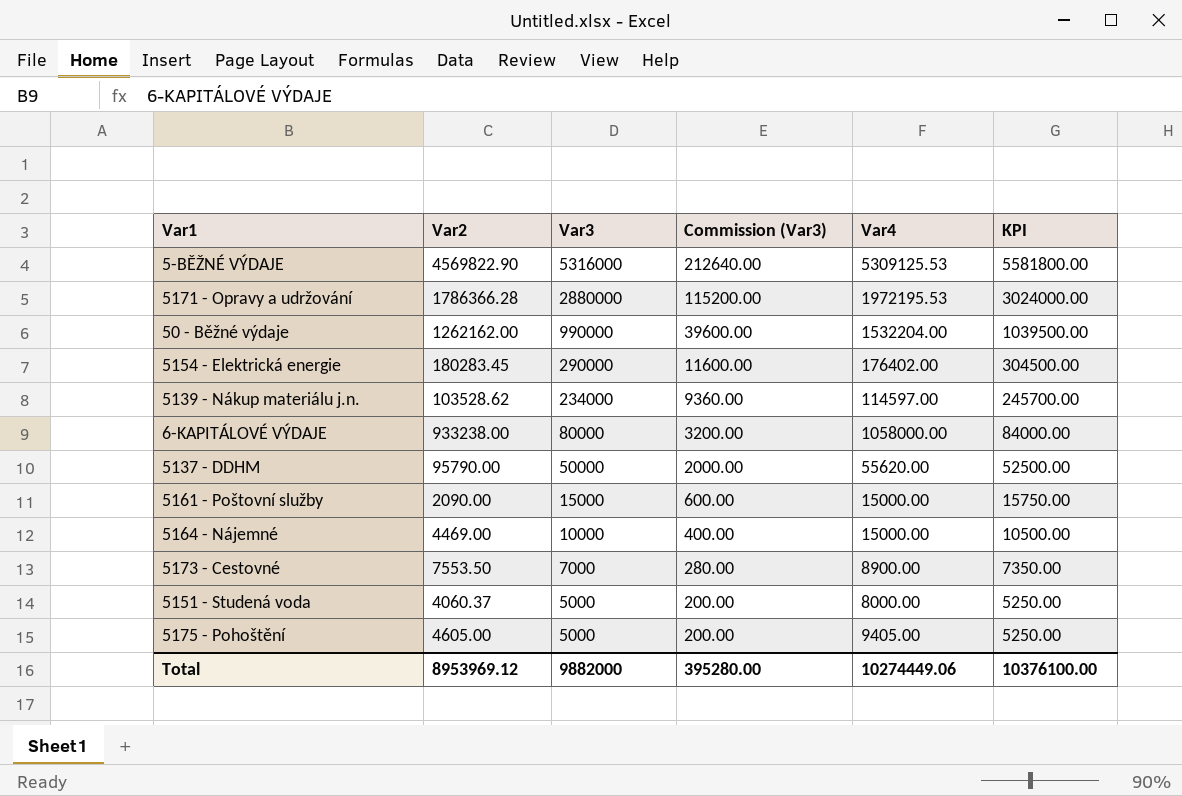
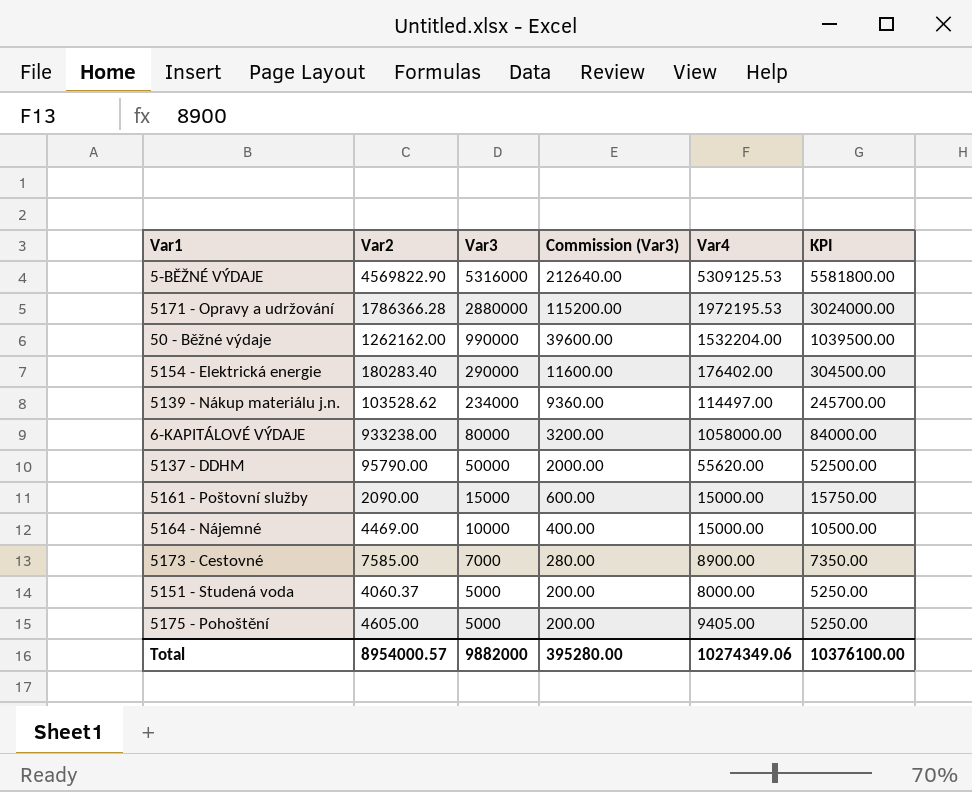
5154 - Elektrická energie | Var2: 180283.45 -> 180283.40
5139 - Nákup materiálu j.n. | Var4: 114597.00 -> 114497.00
5173 - Cestovné | Var2: 7553.50 -> 7585.00
Total | Var2: 8953969.12 -> 8954000.57
Total | Var4: 10274449.06 -> 10274349.06

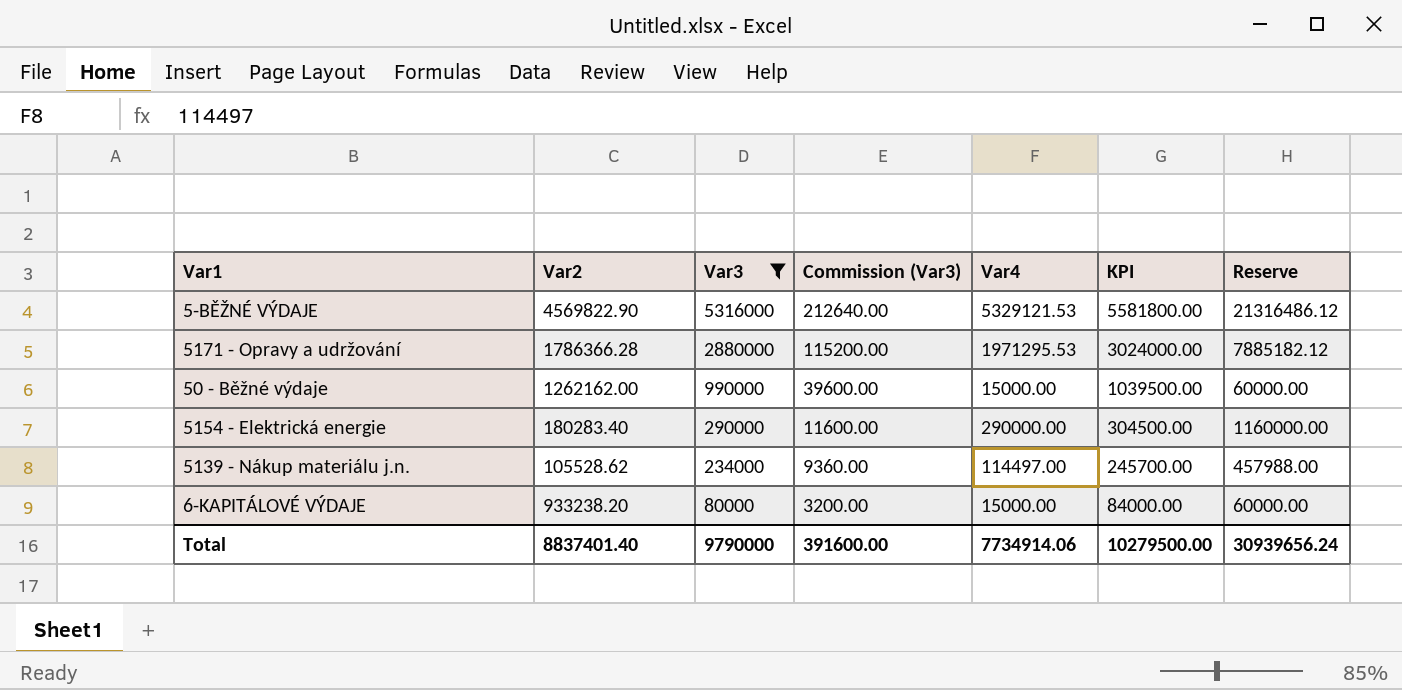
filter: none -> Var3 >= 80000
column Reserve | formula: none -> [Var4] * 4
5-BĚŽNÉ VÝDAJE | Var4: 5309125.53 -> 5329121.53
5171 - Opravy a udržování | Var4: 1972195.53 -> 1971295.53
50 - Běžné výdaje | Var4: 1532204.00 -> 15000.00
5154 - Elektrická energie | Var4: 176402.00 -> 290000.00
5139 - Nákup materiálu j.n. | Var2: 103528.62 -> 105528.62
6-KAPITÁLOVÉ VÝDAJE | Var2: 933238.00 -> 933238.20
6-KAPITÁLOVÉ VÝDAJE | Var4: 1058000.00 -> 15000.00
Total | Var2: 8954000.57 -> 8837401.40
Total | Var3: 9882000 -> 9790000
Total | Commission (Var3): 395280.00 -> 391600.00
Total | Var4: 10274349.06 -> 7734914.06
Total | KPI: 10376100.00 -> 10279500.00

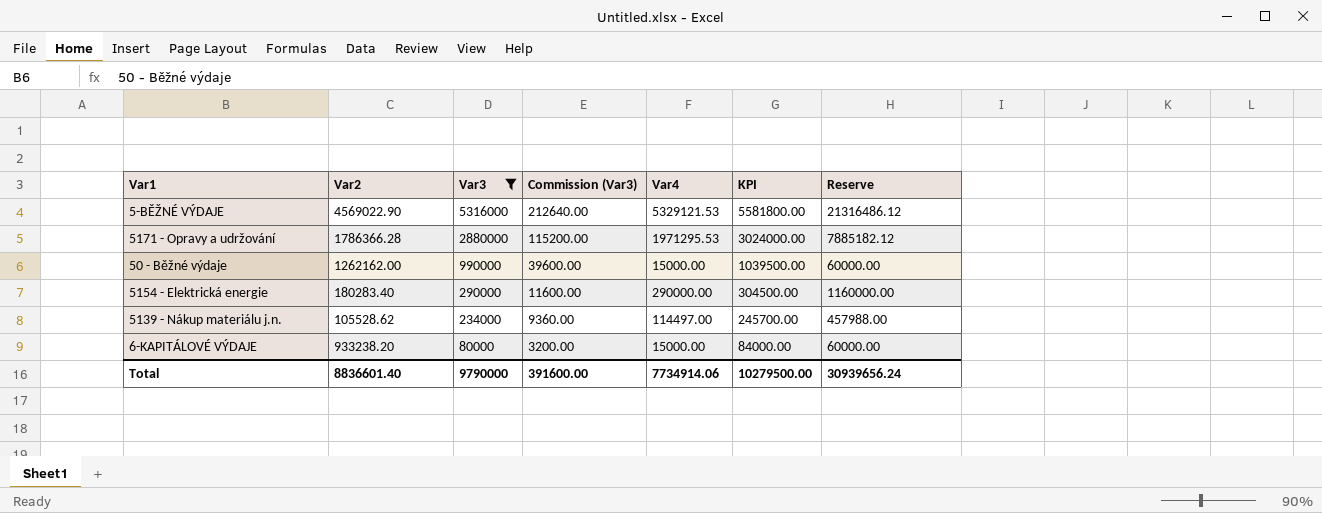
5-BĚŽNÉ VÝDAJE | Var2: 4569822.90 -> 4569022.90
Total | Var2: 8837401.40 -> 8836601.40

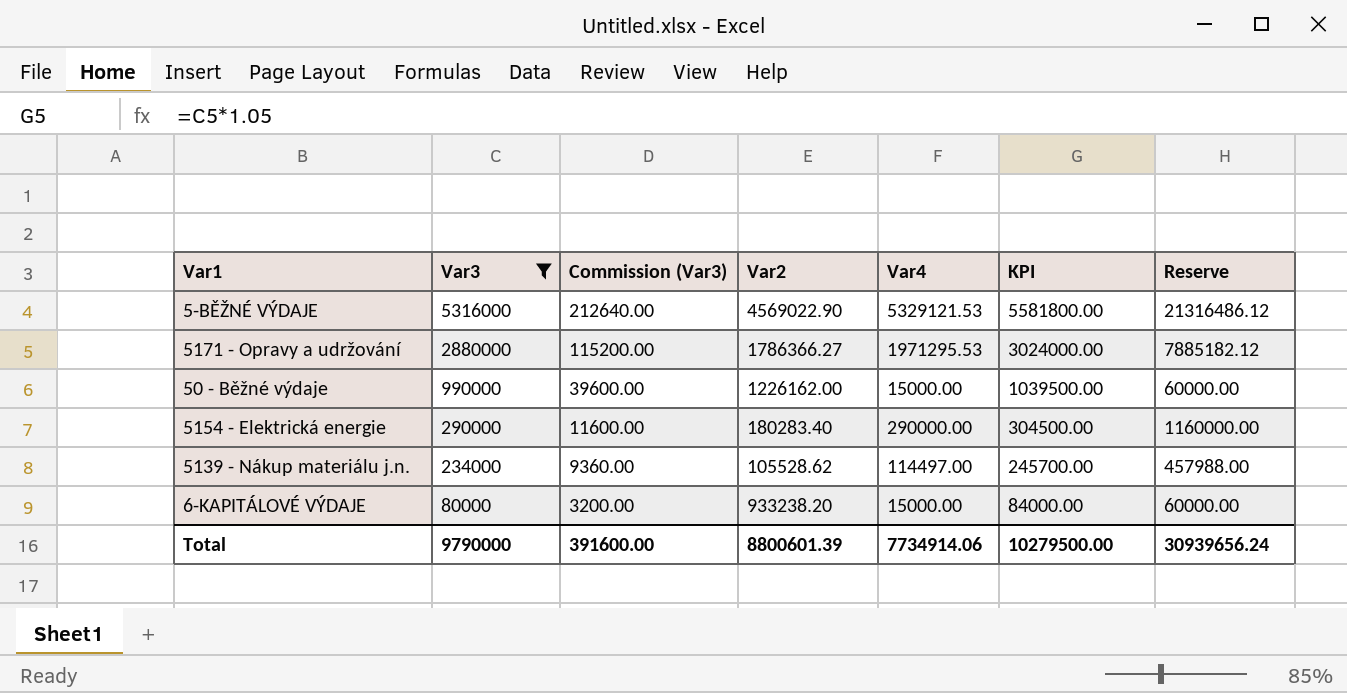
column Var2 | position: 2 -> 4
5171 - Opravy a udržování | Var2: 1786366.28 -> 1786366.27
50 - Běžné výdaje | Var2: 1262162.00 -> 1226162.00
Total | Var2: 8836601.40 -> 8800601.39

